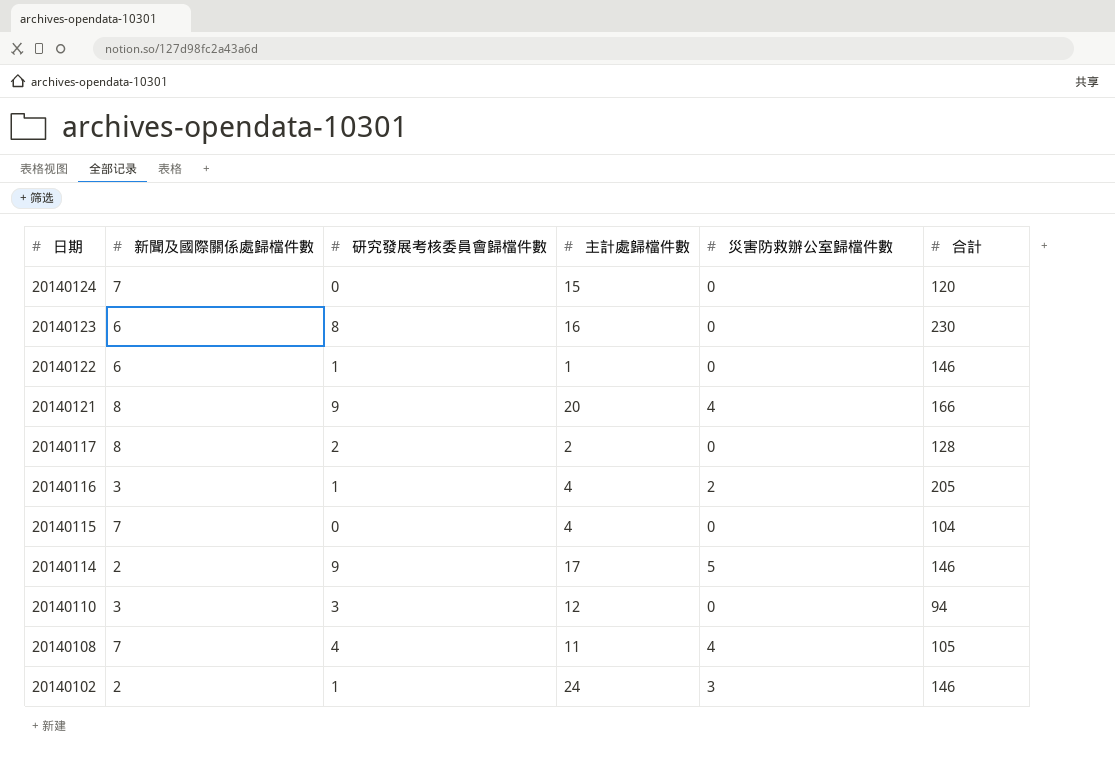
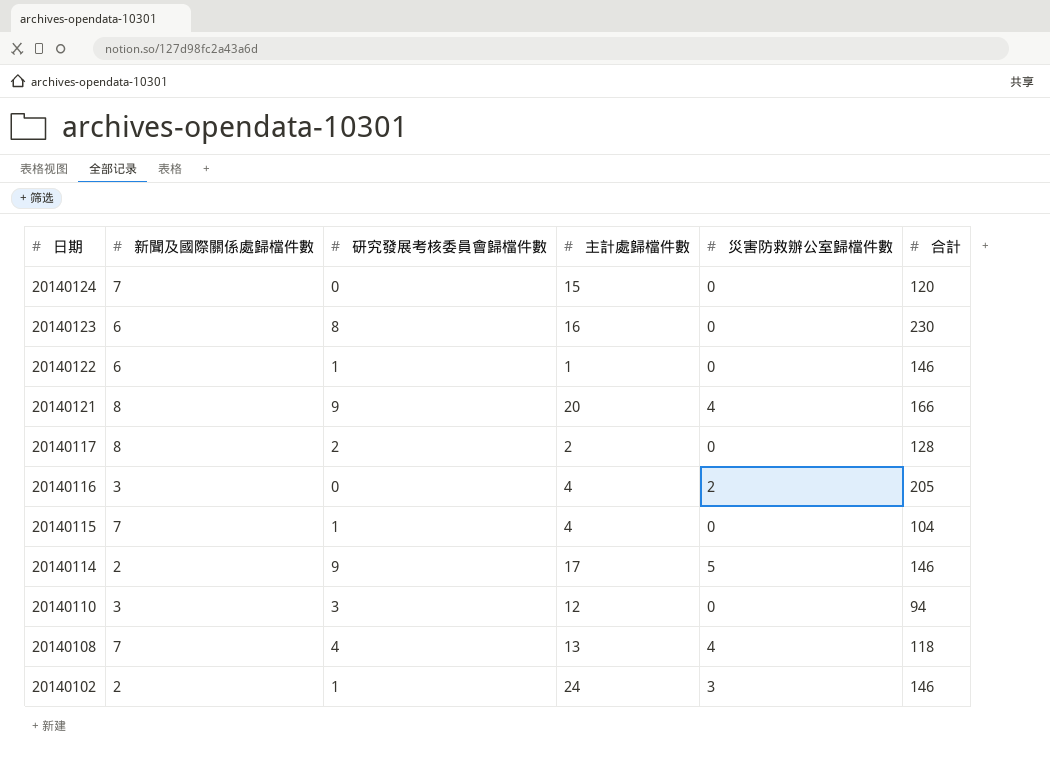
20140116 | 研究發展考核委員會歸檔件數: 1 -> 0
20140115 | 研究發展考核委員會歸檔件數: 0 -> 1
20140108 | 主計處歸檔件數: 11 -> 13
20140108 | 合計: 105 -> 118

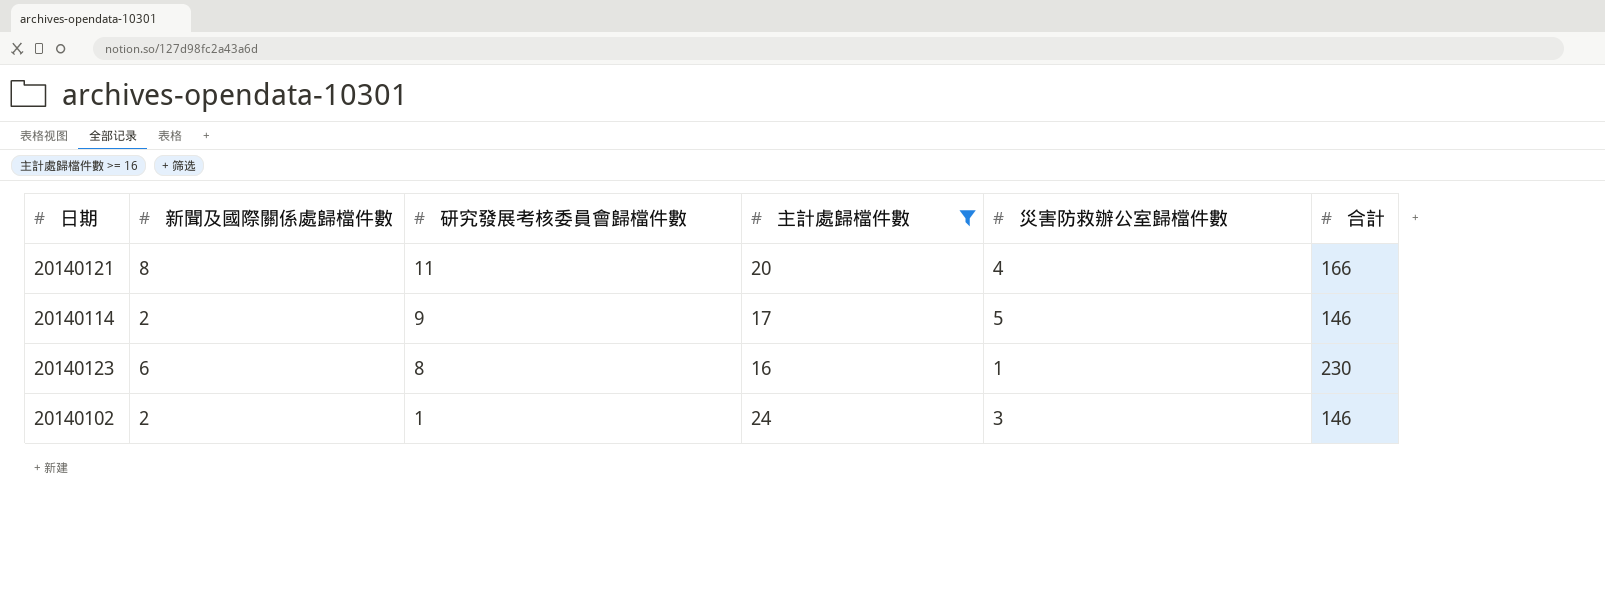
filter: none -> 主計處歸檔件數 >= 16
row order: 日期 descending -> 研究發展考核委員會歸檔件數 descending
20140121 | 研究發展考核委員會歸檔件數: 9 -> 11
20140123 | 災害防救辦公室歸檔件數: 0 -> 1

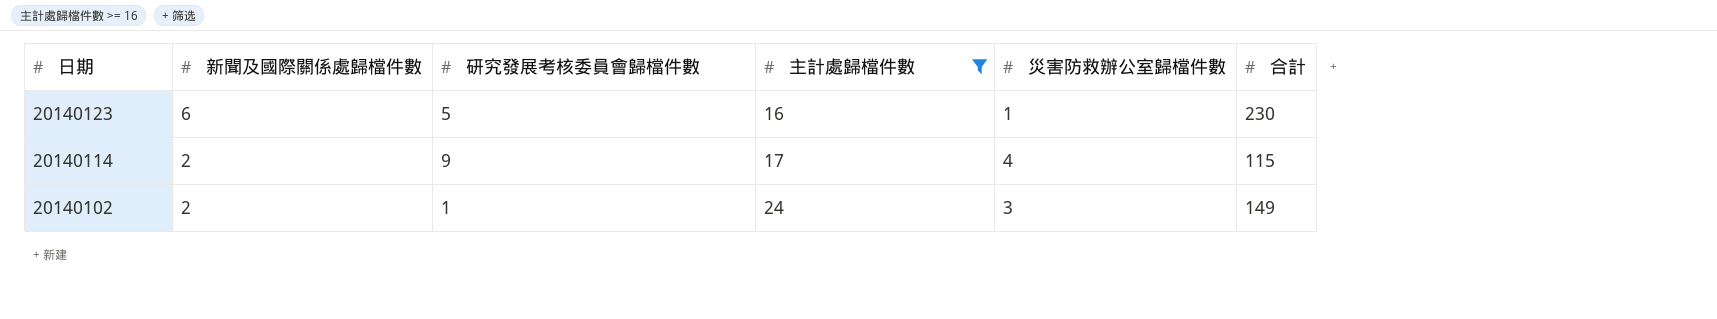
row order: 研究發展考核委員會歸檔件數 descending -> 日期 descending
row 20140121: 8 | 11 | 20 | 4 | 166 -> none
20140123 | 研究發展考核委員會歸檔件數: 8 -> 5
20140114 | 災害防救辦公室歸檔件數: 5 -> 4
20140114 | 合計: 146 -> 115
20140102 | 合計: 146 -> 149

